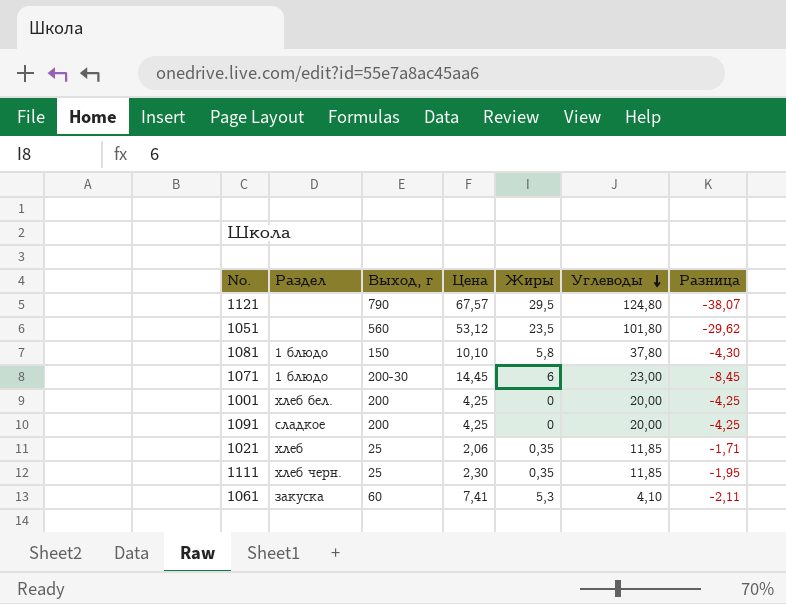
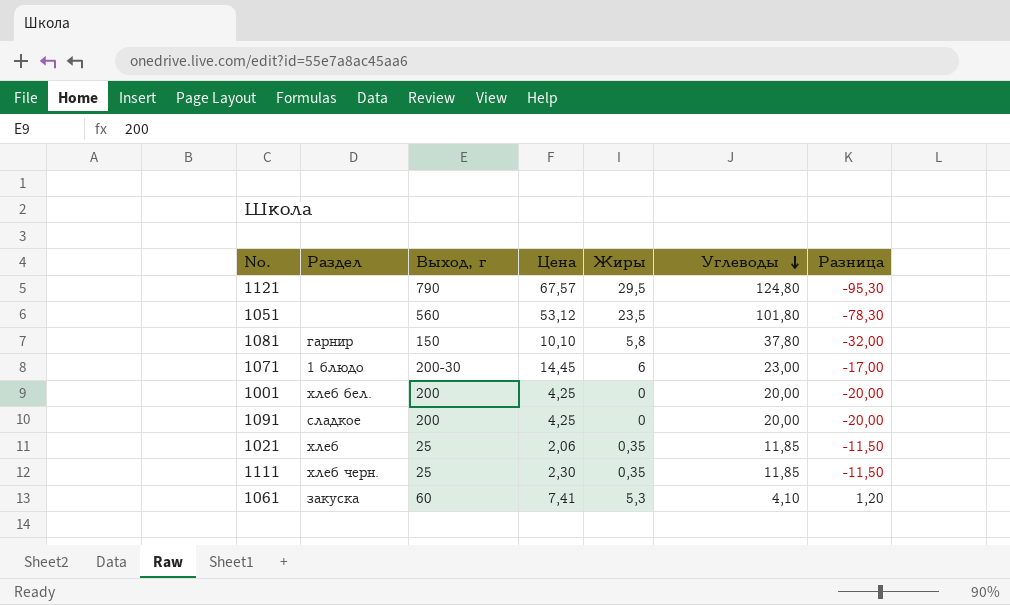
column Разница | formula: [Жиры] - [Цена] -> [Жиры] - [Углеводы]
1081 | Раздел: 1 блюдо -> гарнир

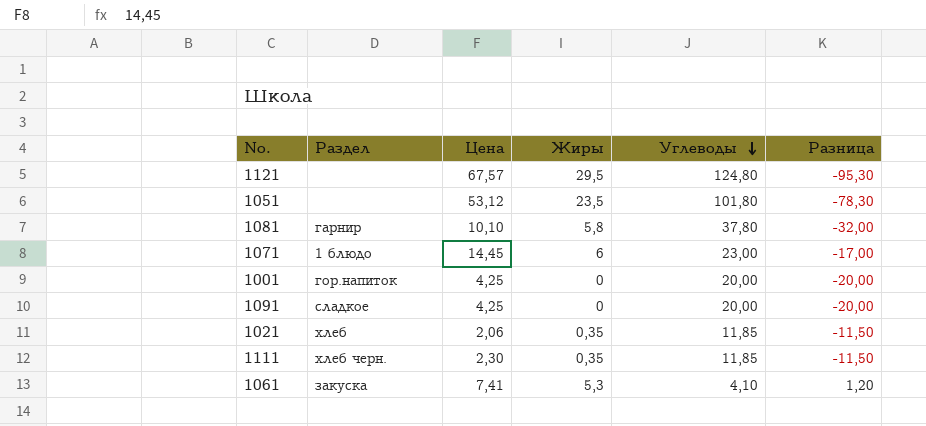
column Выход, г | position: 3 -> none
1001 | Раздел: хлеб бел. -> гор.напиток

